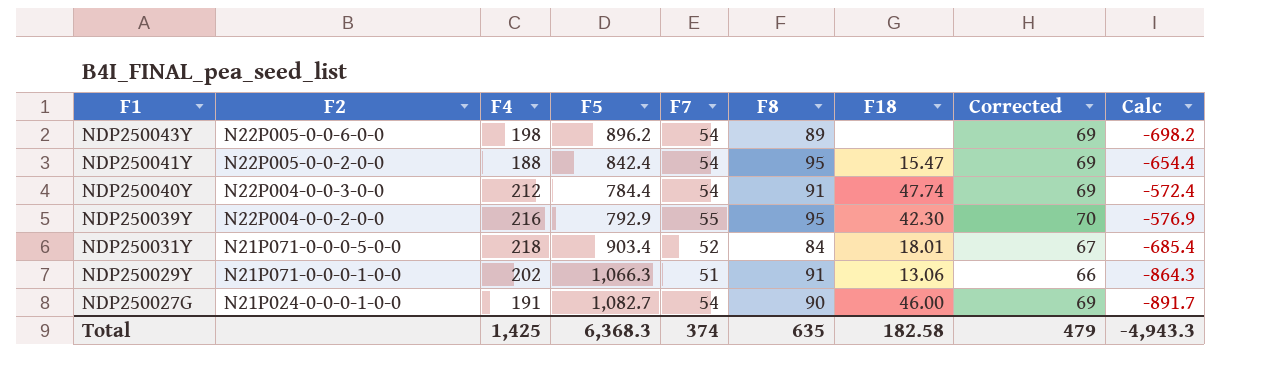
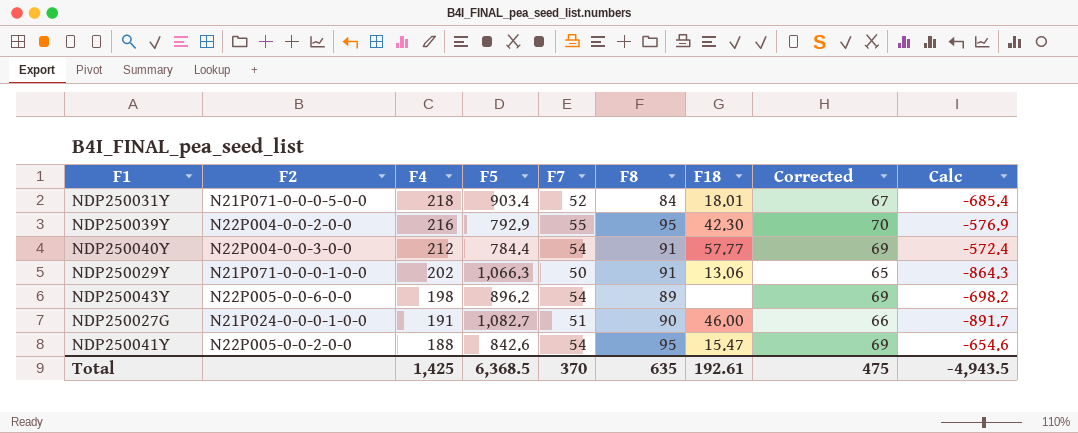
row order: F1 descending -> F4 descending
NDP250040Y | F18: 47.74 -> 57.77
NDP250029Y | F7: 51 -> 50
NDP250029Y | Corrected: 66 -> 65
NDP250027G | F7: 54 -> 51
NDP250027G | Corrected: 69 -> 66
NDP250041Y | F5: 842.4 -> 842.6
NDP250041Y | Calc: -654.4 -> -654.6
Total | F5: 6,368.3 -> 6,368.5
Total | F7: 374 -> 370
Total | F18: 182.58 -> 192.61
Total | Corrected: 479 -> 475
Total | Calc: -4,943.3 -> -4,943.5

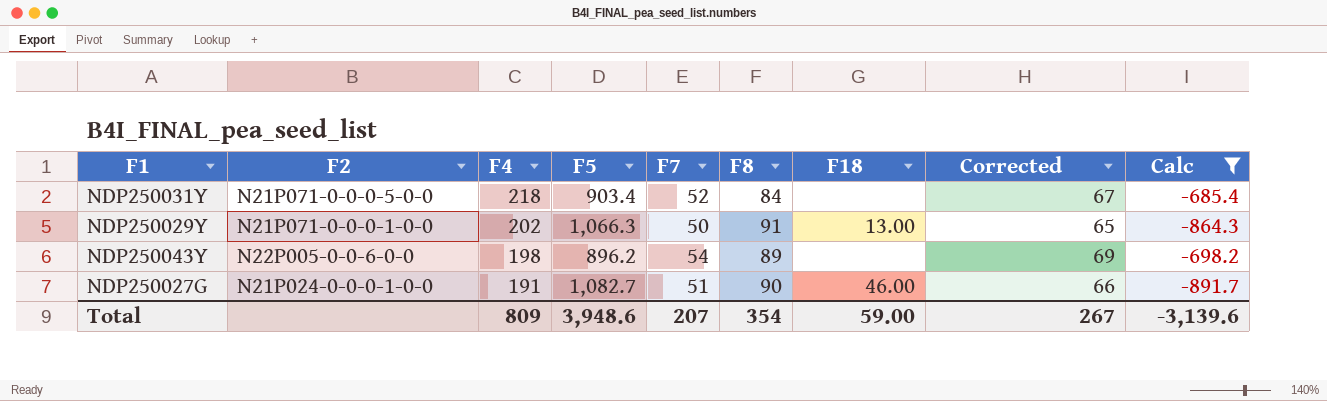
filter: none -> Calc <= -685.4
NDP250031Y | F18: 18.01 -> none
NDP250029Y | F18: 13.06 -> 13.00
Total | F4: 1,425 -> 809
Total | F5: 6,368.5 -> 3,948.6
Total | F7: 370 -> 207
Total | F8: 635 -> 354
Total | F18: 192.61 -> 59.00
Total | Corrected: 475 -> 267
Total | Calc: -4,943.5 -> -3,139.6

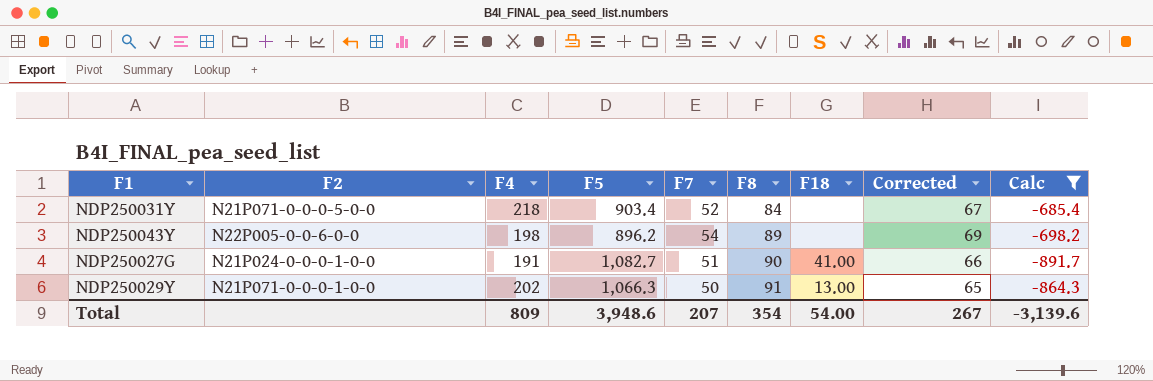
row order: F4 descending -> F8 ascending
NDP250027G | F18: 46.00 -> 41.00
Total | F18: 59.00 -> 54.00

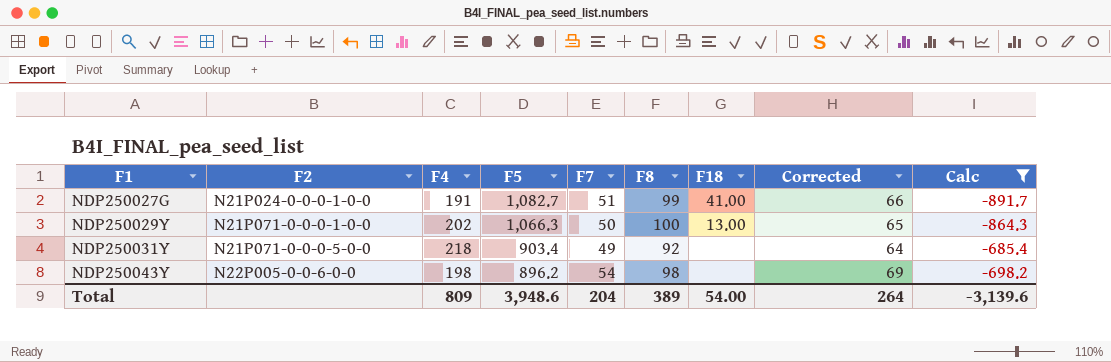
row order: F8 ascending -> F1 ascending
NDP250027G | F8: 90 -> 99
NDP250029Y | F8: 91 -> 100
NDP250031Y | F7: 52 -> 49
NDP250031Y | F8: 84 -> 92
NDP250031Y | Corrected: 67 -> 64
NDP250043Y | F8: 89 -> 98
Total | F7: 207 -> 204
Total | F8: 354 -> 389
Total | Corrected: 267 -> 264

